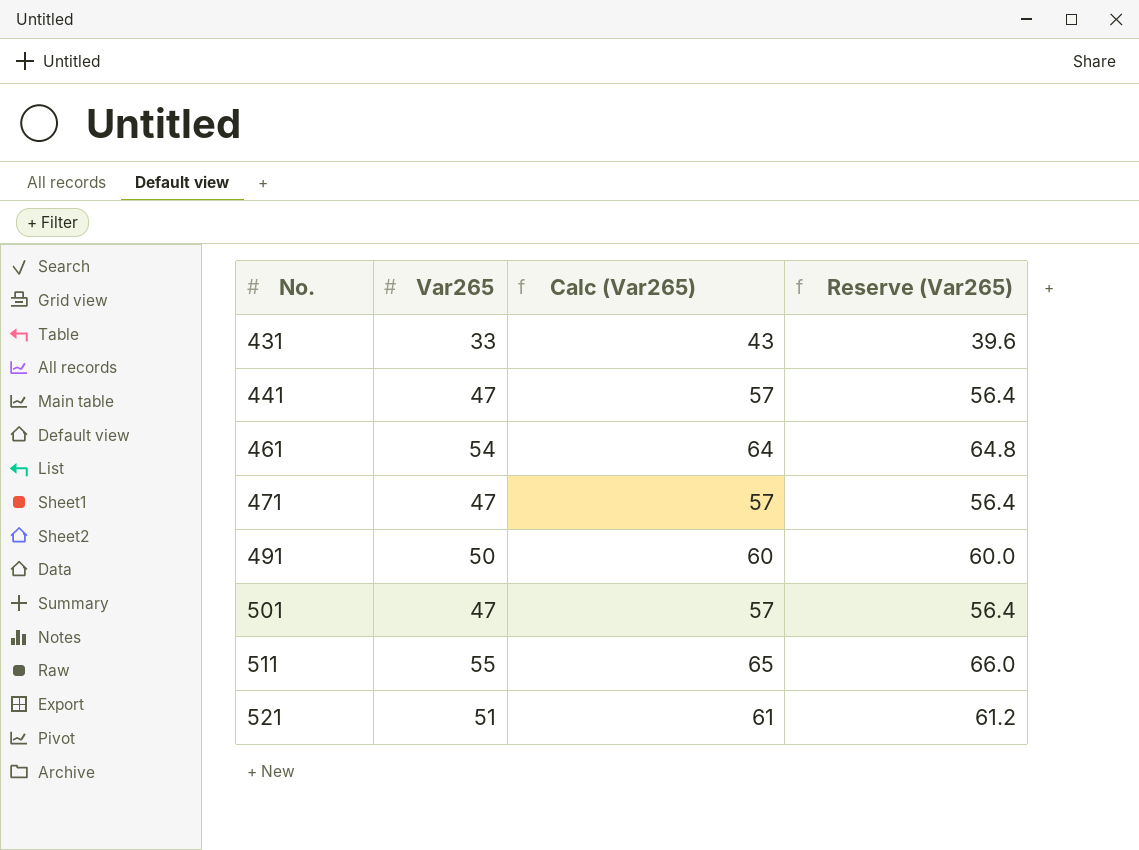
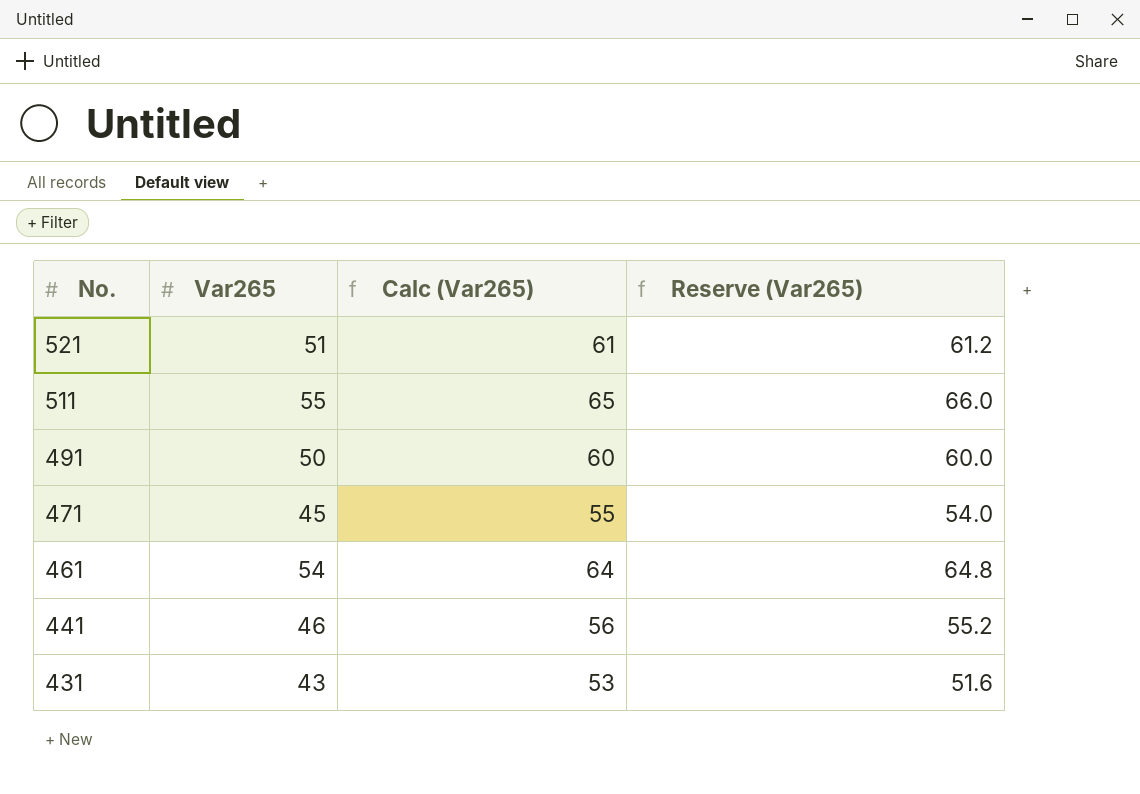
row order: No. ascending -> No. descending
row 501: 47 | 57 | 56.4 -> none
471 | Var265: 47 -> 45
471 | Calc (Var265): 57 -> 55
471 | Reserve (Var265): 56.4 -> 54.0
441 | Var265: 47 -> 46
441 | Calc (Var265): 57 -> 56
441 | Reserve (Var265): 56.4 -> 55.2
431 | Var265: 33 -> 43
431 | Calc (Var265): 43 -> 53
431 | Reserve (Var265): 39.6 -> 51.6

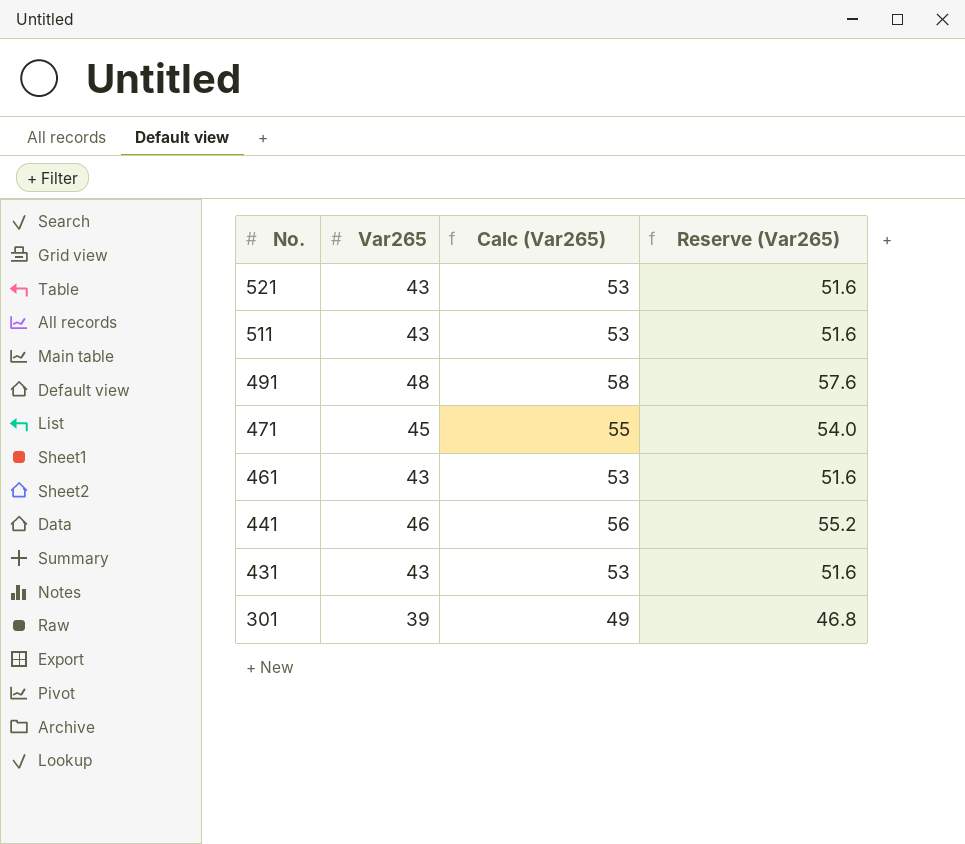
521 | Var265: 51 -> 43
521 | Calc (Var265): 61 -> 53
521 | Reserve (Var265): 61.2 -> 51.6
511 | Var265: 55 -> 43
511 | Calc (Var265): 65 -> 53
511 | Reserve (Var265): 66.0 -> 51.6
491 | Var265: 50 -> 48
491 | Calc (Var265): 60 -> 58
491 | Reserve (Var265): 60.0 -> 57.6
461 | Var265: 54 -> 43
461 | Calc (Var265): 64 -> 53
461 | Reserve (Var265): 64.8 -> 51.6
row 301: none -> 39 | 49 | 46.8

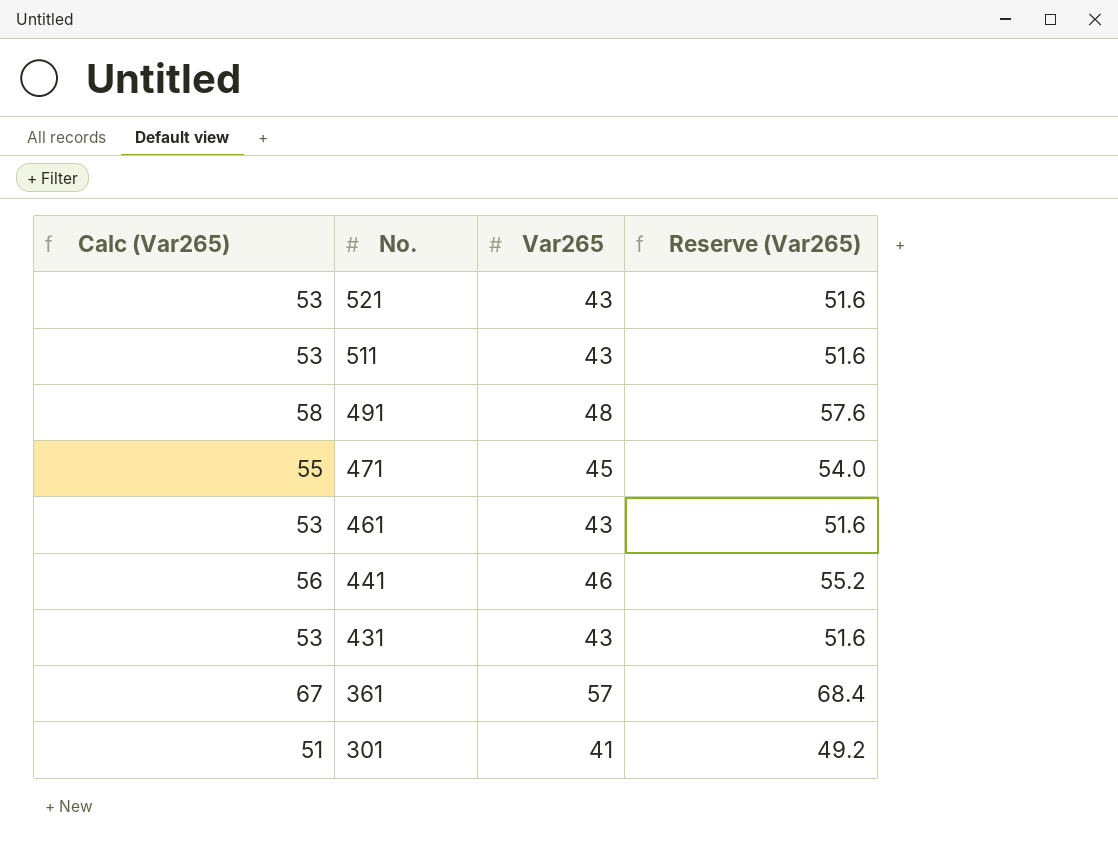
column Calc (Var265) | position: 3 -> 1
row 361: none -> 67 | 57 | 68.4
301 | Calc (Var265): 49 -> 51
301 | Var265: 39 -> 41
301 | Reserve (Var265): 46.8 -> 49.2

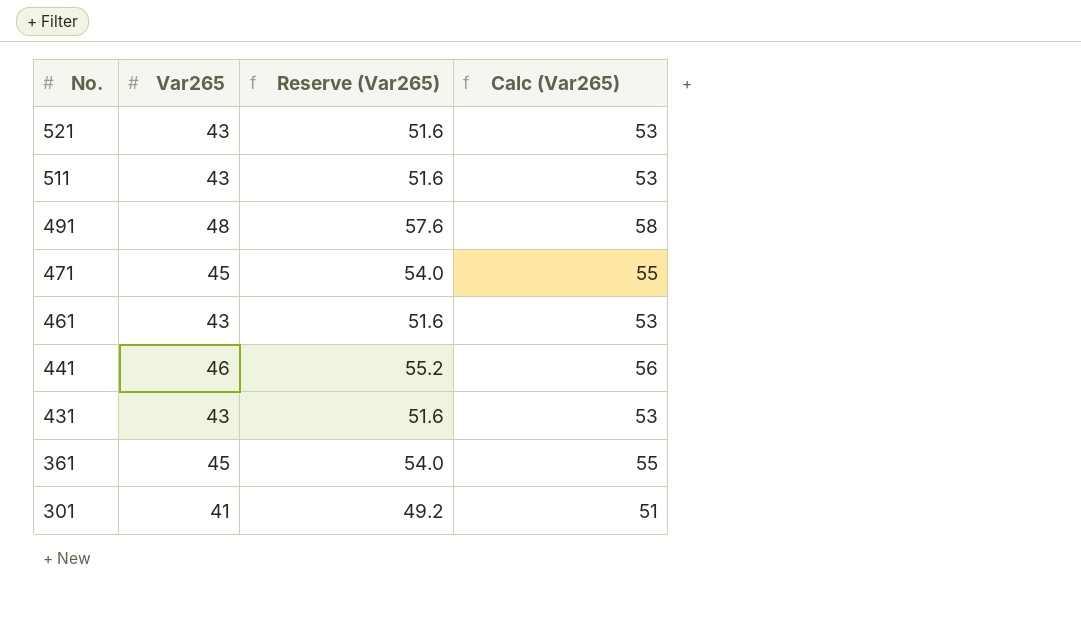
column Calc (Var265) | position: 1 -> 4
361 | Var265: 57 -> 45
361 | Reserve (Var265): 68.4 -> 54.0
361 | Calc (Var265): 67 -> 55

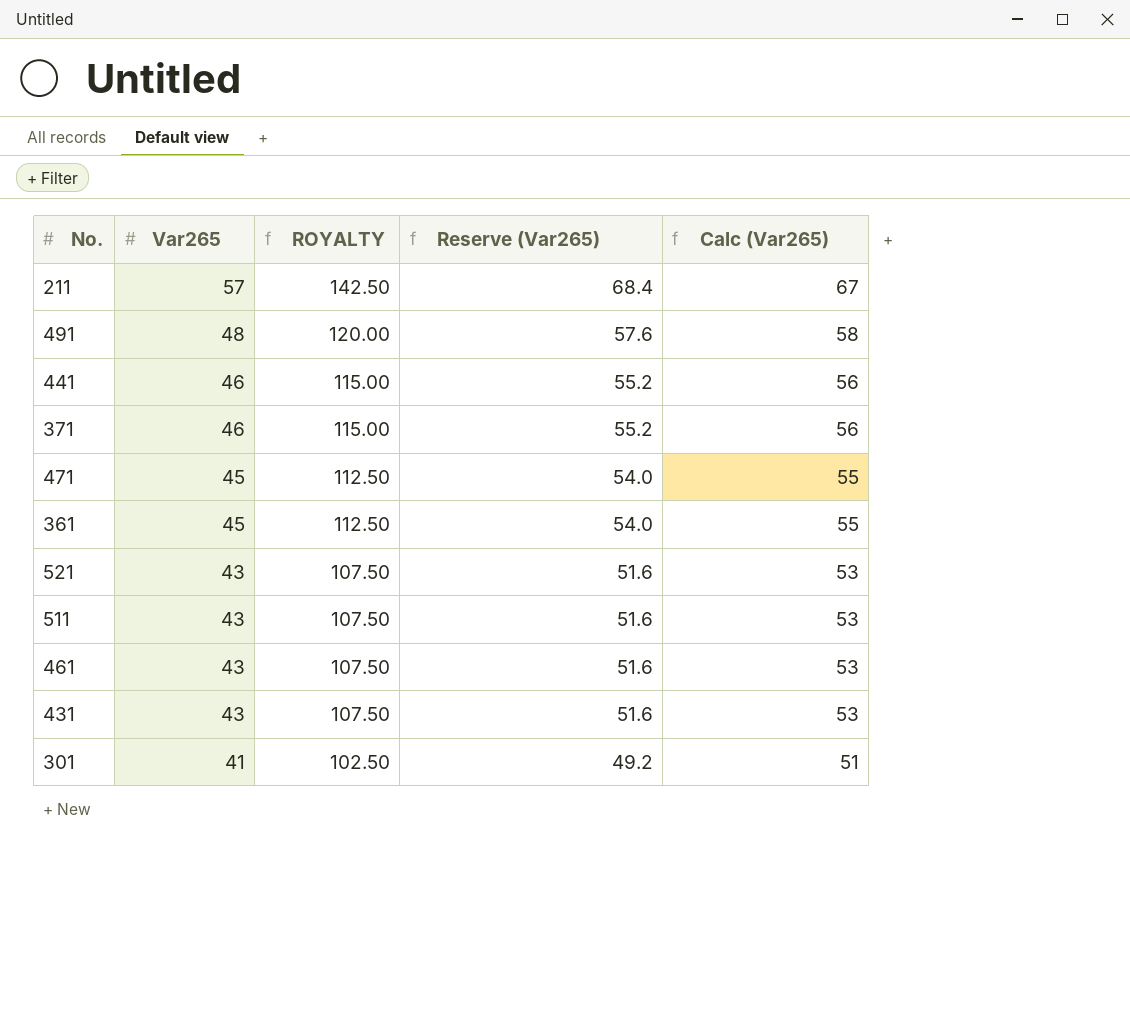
row order: No. descending -> Var265 descending
column ROYALTY | formula: none -> [Var265] * 2.5
row 211: none -> 57 | 142.50 | 68.4 | 67
row 371: none -> 46 | 115.00 | 55.2 | 56

